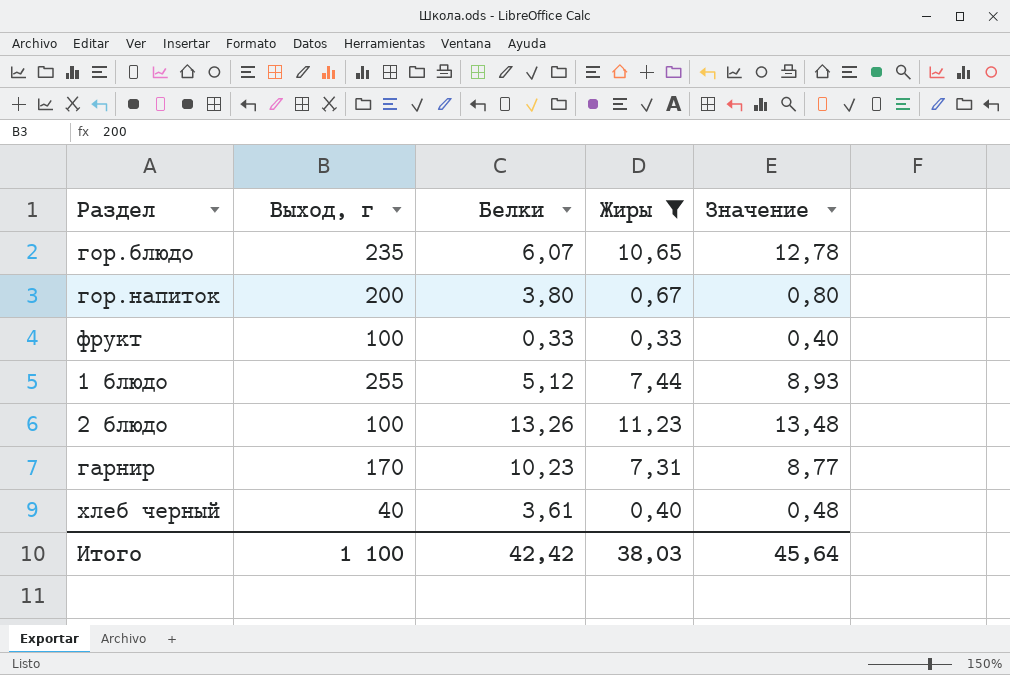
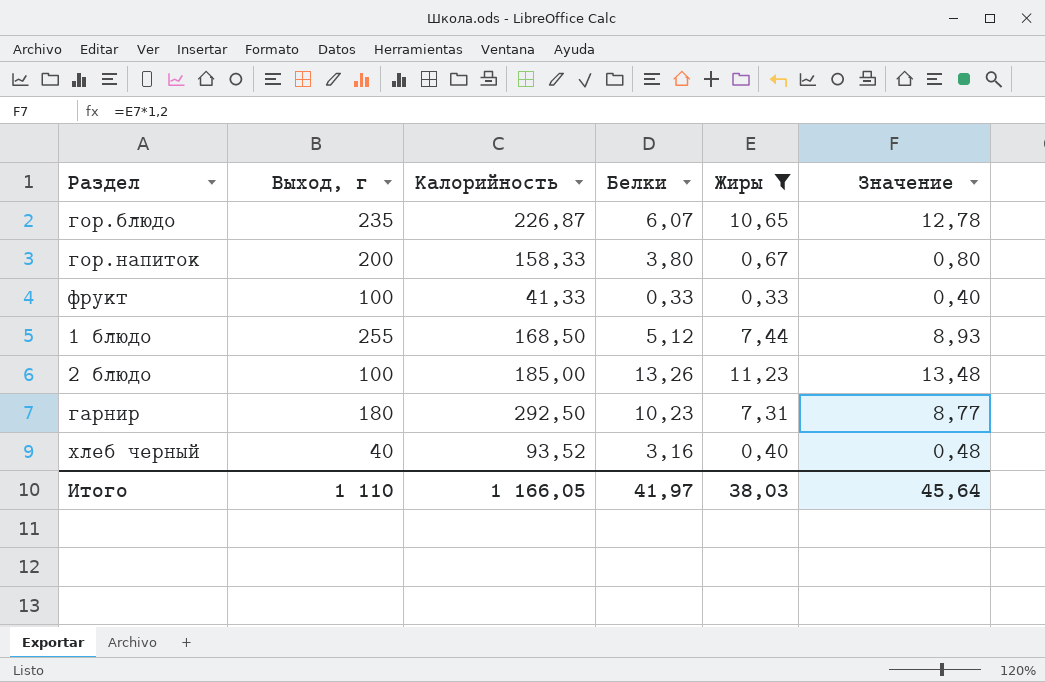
column Калорийность | position: none -> 3
гарнир | Выход, г: 170 -> 180
хлеб черный | Белки: 3,61 -> 3,16
Итого | Выход, г: 1 100 -> 1 110
Итого | Белки: 42,42 -> 41,97

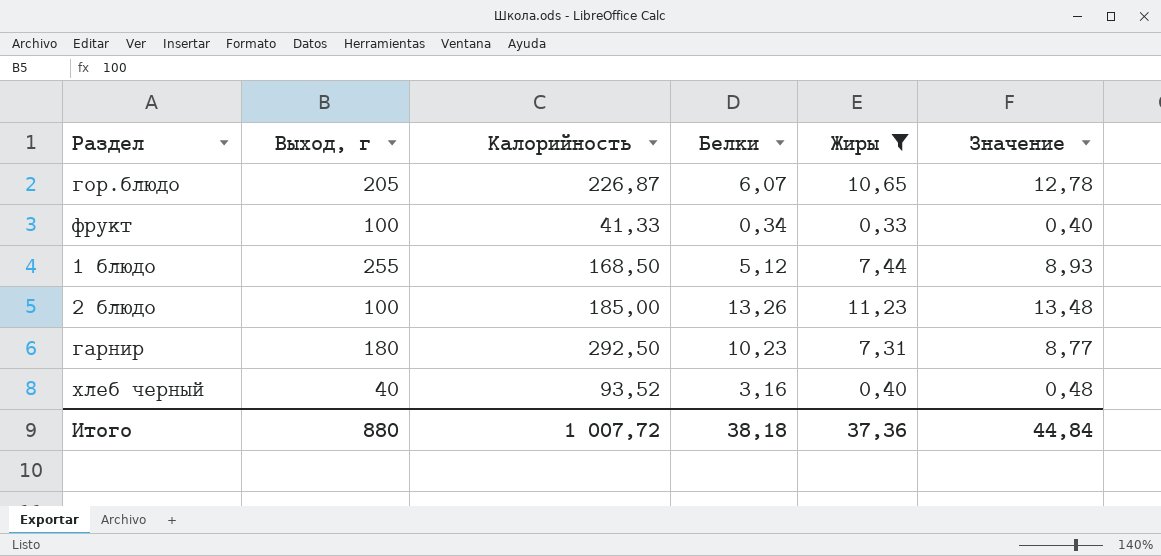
row гор.напиток: 200 | 158,33 | 3,80 | 0,67 | 0,80 -> none
гор.блюдо | Выход, г: 235 -> 205
фрукт | Белки: 0,33 -> 0,34
Итого | Выход, г: 1 110 -> 880
Итого | Калорийность: 1 166,05 -> 1 007,72
Итого | Белки: 41,97 -> 38,18
Итого | Жиры: 38,03 -> 37,36
Итого | Значение: 45,64 -> 44,84

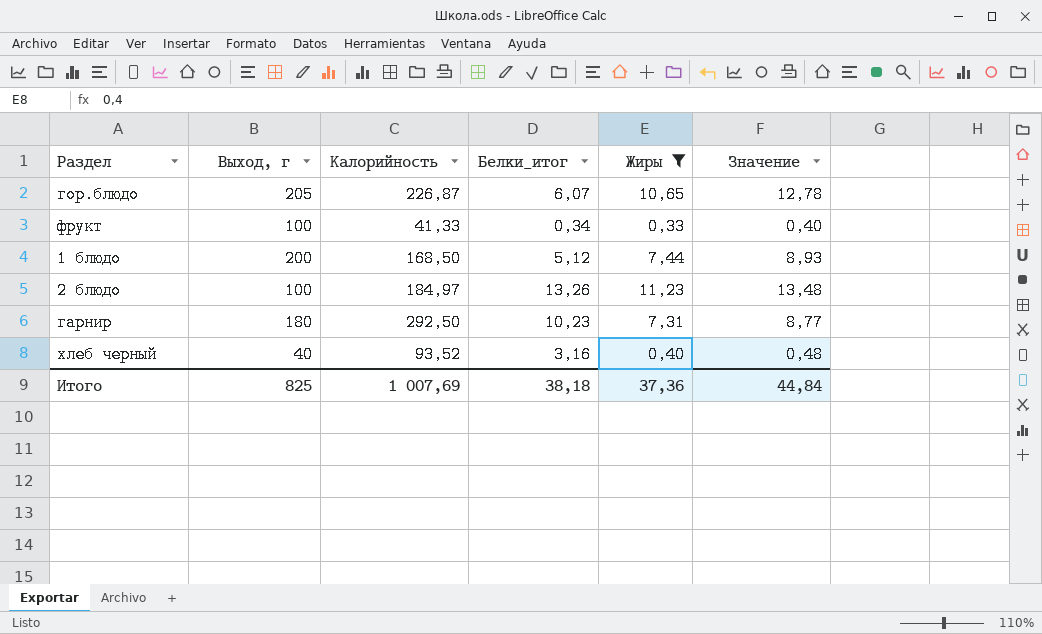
column name: Белки -> Белки_итог
1 блюдо | Выход, г: 255 -> 200
2 блюдо | Калорийность: 185,00 -> 184,97
Итого | Выход, г: 880 -> 825
Итого | Калорийность: 1 007,72 -> 1 007,69

